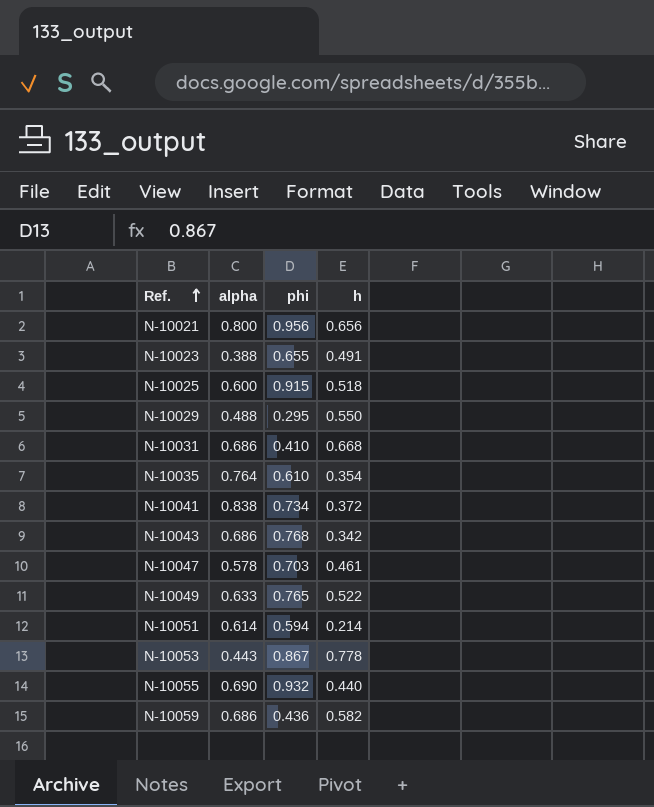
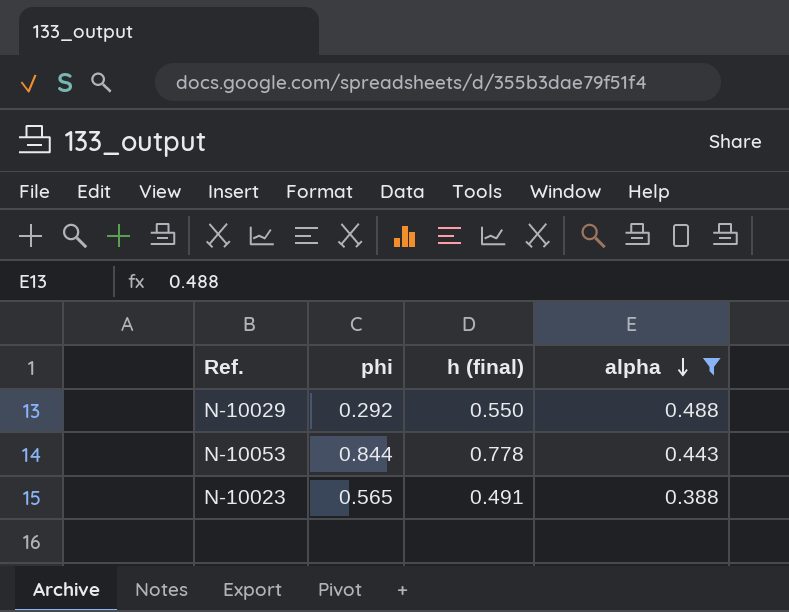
filter: none -> alpha <= 0.488
row order: Ref. ascending -> alpha descending
column name: h -> h (final)
column alpha | position: 2 -> 4
N-10029 | phi: 0.295 -> 0.292
N-10053 | phi: 0.867 -> 0.844
N-10023 | phi: 0.655 -> 0.565

